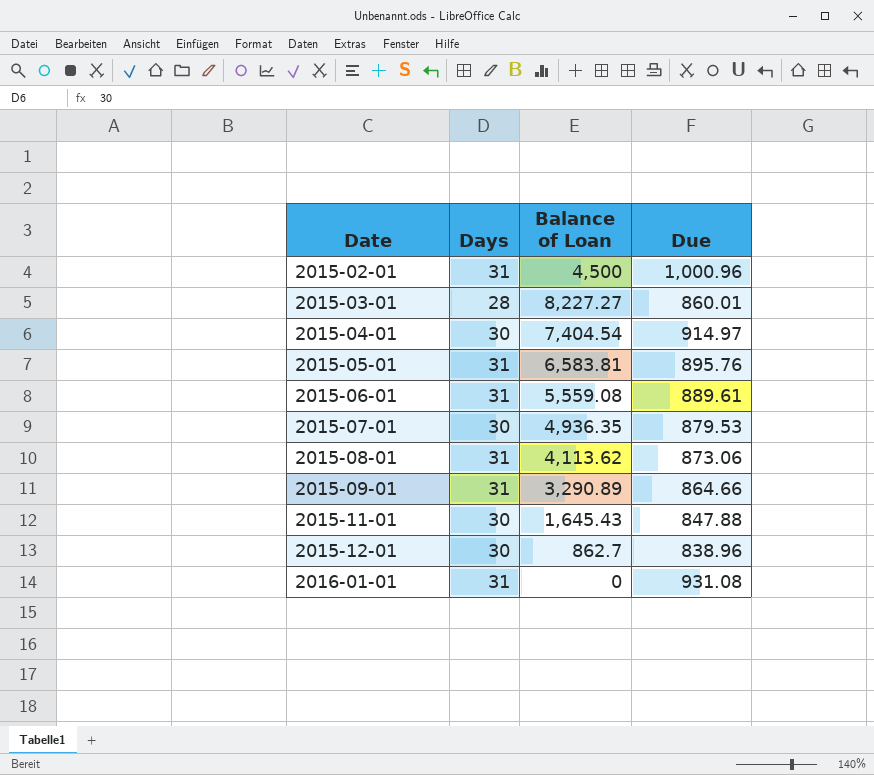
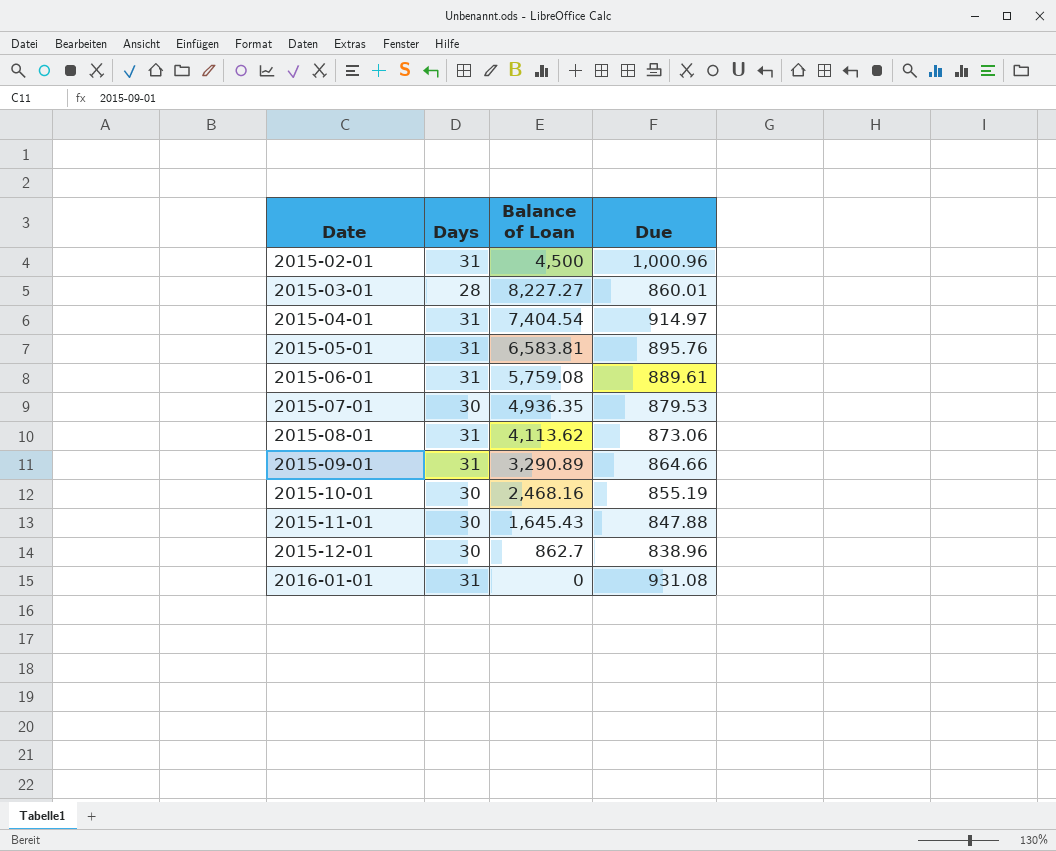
2015-04-01 | Days: 30 -> 31
2015-06-01 | Balance of Loan: 5,559.08 -> 5,759.08
row 2015-10-01: none -> 30 | 2,468.16 | 855.19

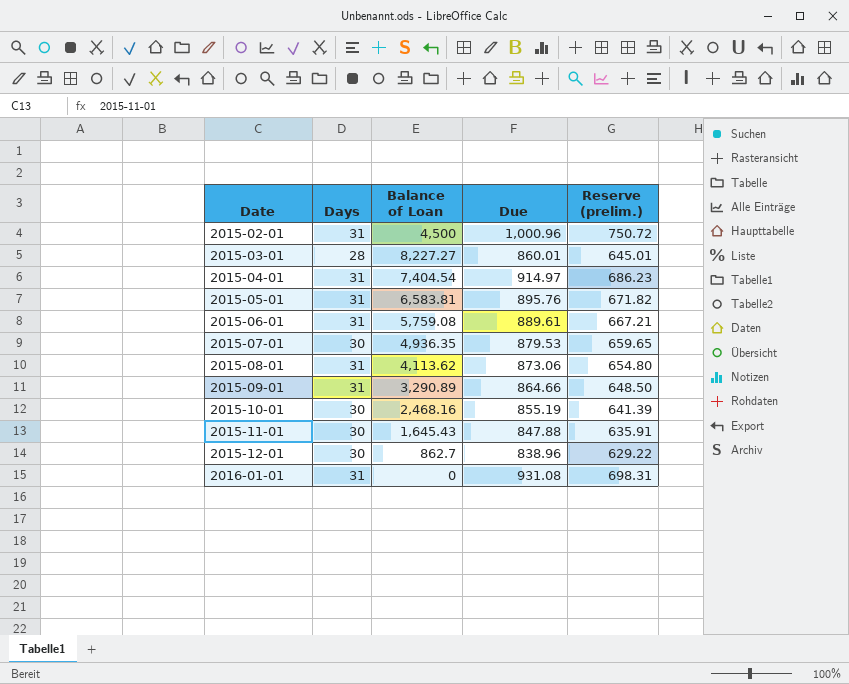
column Reserve (prelim.) | formula: none -> [Due] * 0.75

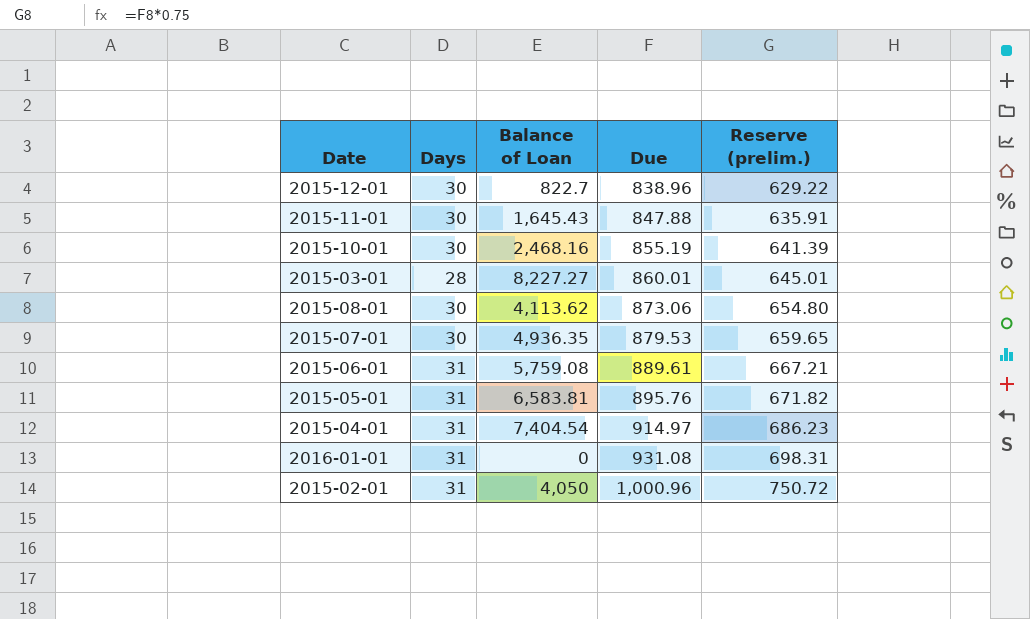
row order: Date ascending -> Due ascending
row 2015-09-01: 31 | 3,290.89 | 864.66 | 648.50 -> none
2015-12-01 | Balance of Loan: 862.7 -> 822.7
2015-08-01 | Days: 31 -> 30
2015-02-01 | Balance of Loan: 4,500 -> 4,050

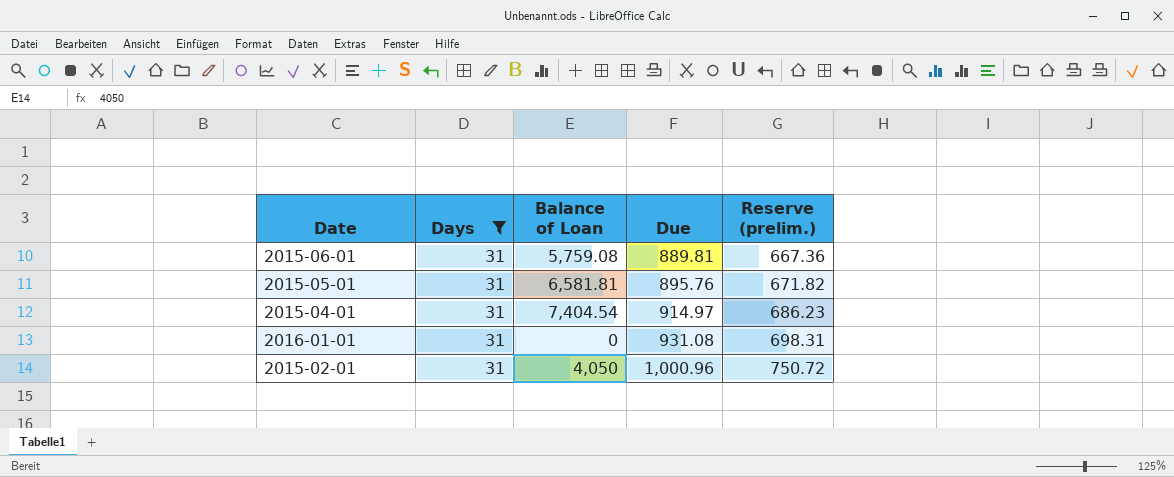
filter: none -> Days = 31
2015-06-01 | Due: 889.61 -> 889.81
2015-06-01 | Reserve (prelim.): 667.21 -> 667.36
2015-05-01 | Balance of Loan: 6,583.81 -> 6,581.81

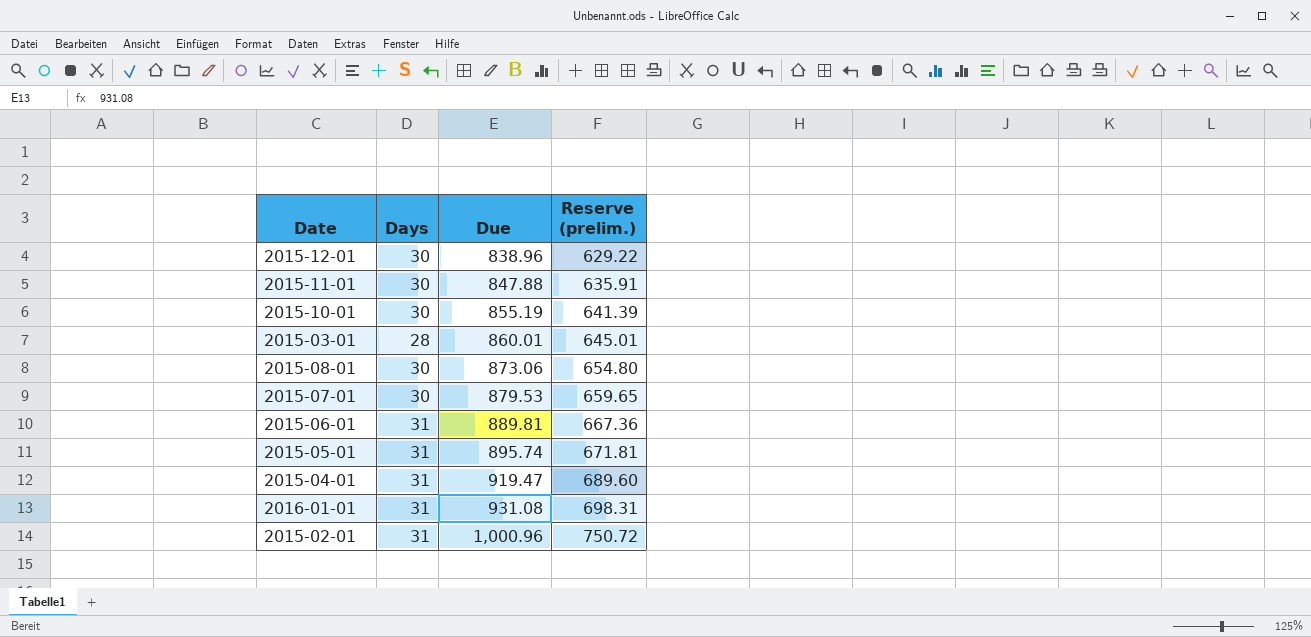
filter: Days = 31 -> none
column Balance of Loan | position: 3 -> none
2015-05-01 | Due: 895.76 -> 895.74
2015-05-01 | Reserve (prelim.): 671.82 -> 671.81
2015-04-01 | Due: 914.97 -> 919.47
2015-04-01 | Reserve (prelim.): 686.23 -> 689.60

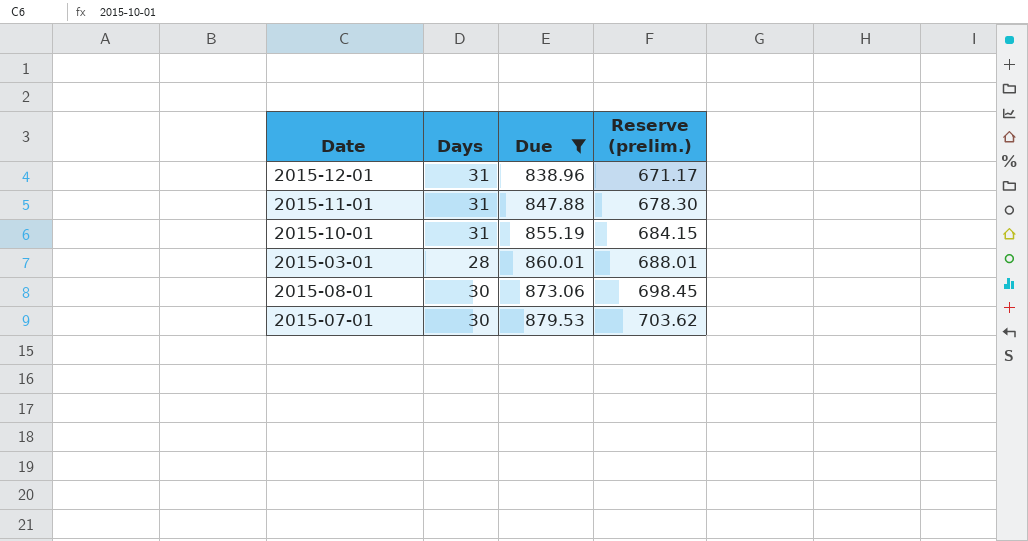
filter: none -> Due <= 879.53
column Reserve (prelim.) | formula: [Due] * 0.75 -> [Due] * 0.8
2015-12-01 | Days: 30 -> 31
2015-11-01 | Days: 30 -> 31
2015-10-01 | Days: 30 -> 31

